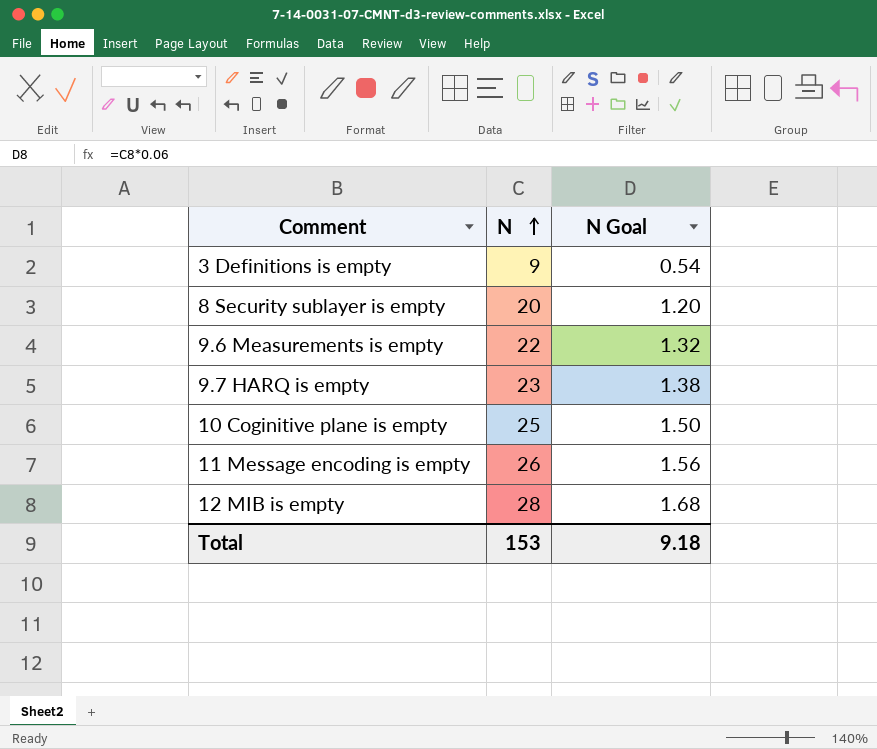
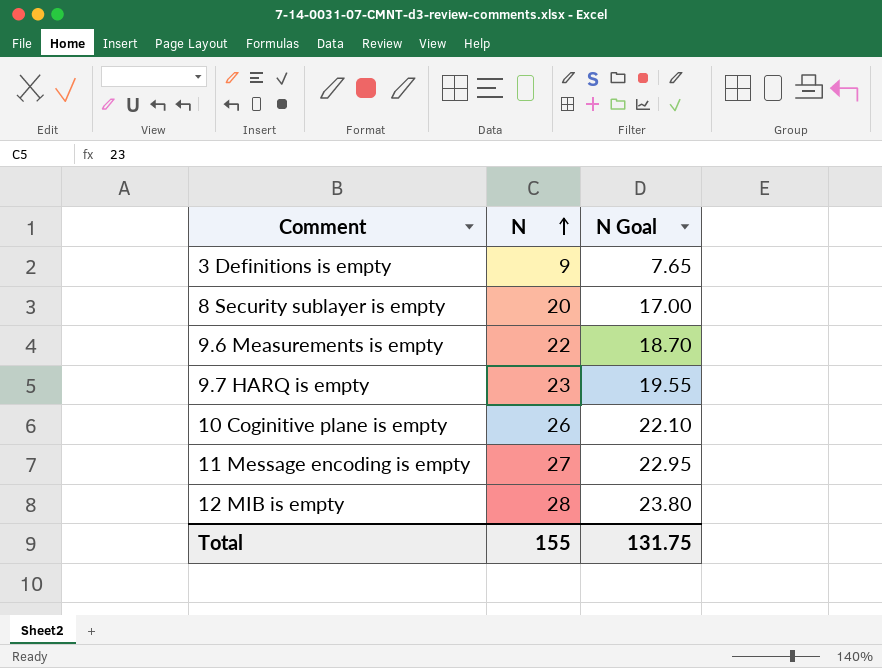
column N Goal | formula: [N] * 0.06 -> [N] * 0.85
10 Coginitive plane is empty | N: 25 -> 26
11 Message encoding is empty | N: 26 -> 27
Total | N: 153 -> 155
Total | N Goal: 9.18 -> 131.75

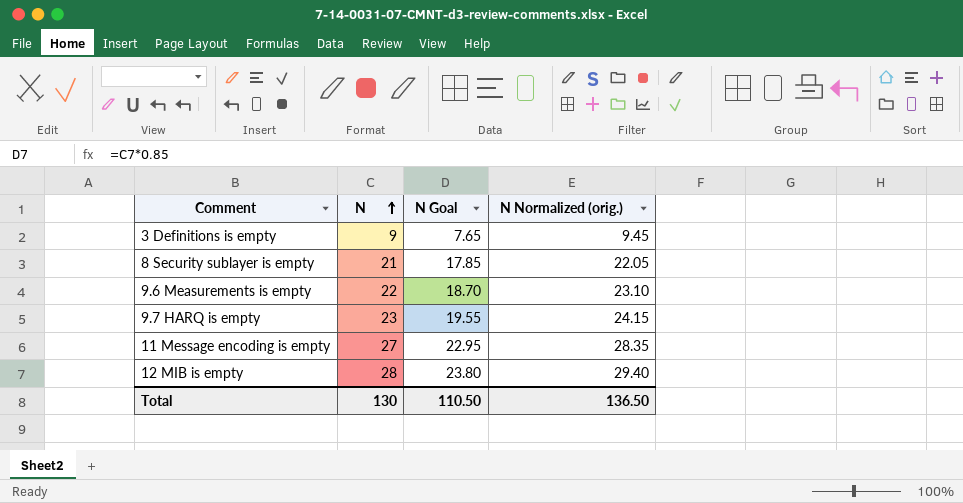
column N Normalized (orig.) | formula: none -> [N] * 1.05
row 10 Coginitive plane is empty: 26 | 22.10 -> none
8 Security sublayer is empty | N: 20 -> 21
8 Security sublayer is empty | N Goal: 17.00 -> 17.85
Total | N: 155 -> 130
Total | N Goal: 131.75 -> 110.50

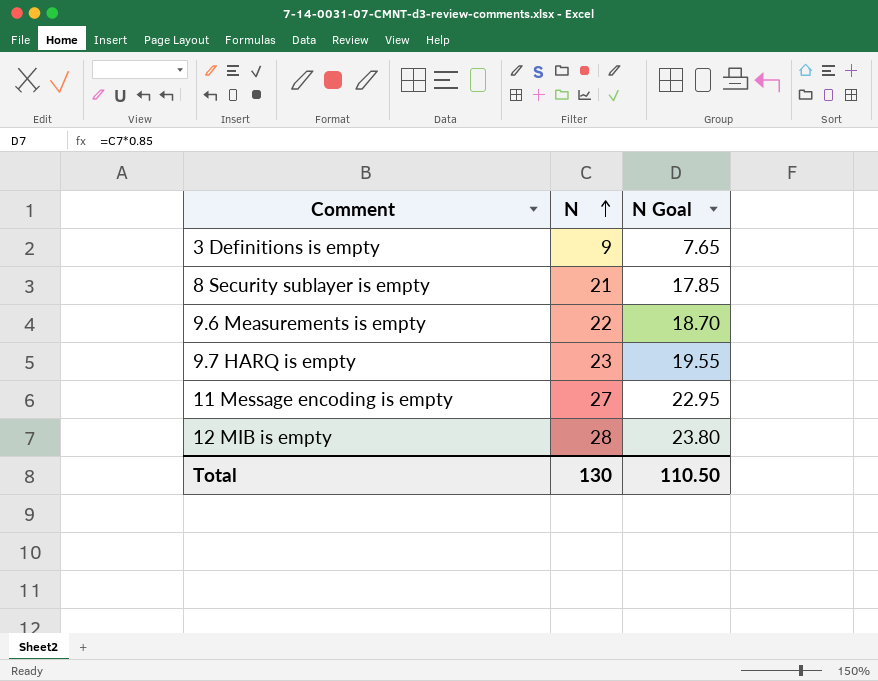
column N Normalized (orig.) | formula: [N] * 1.05 -> none

